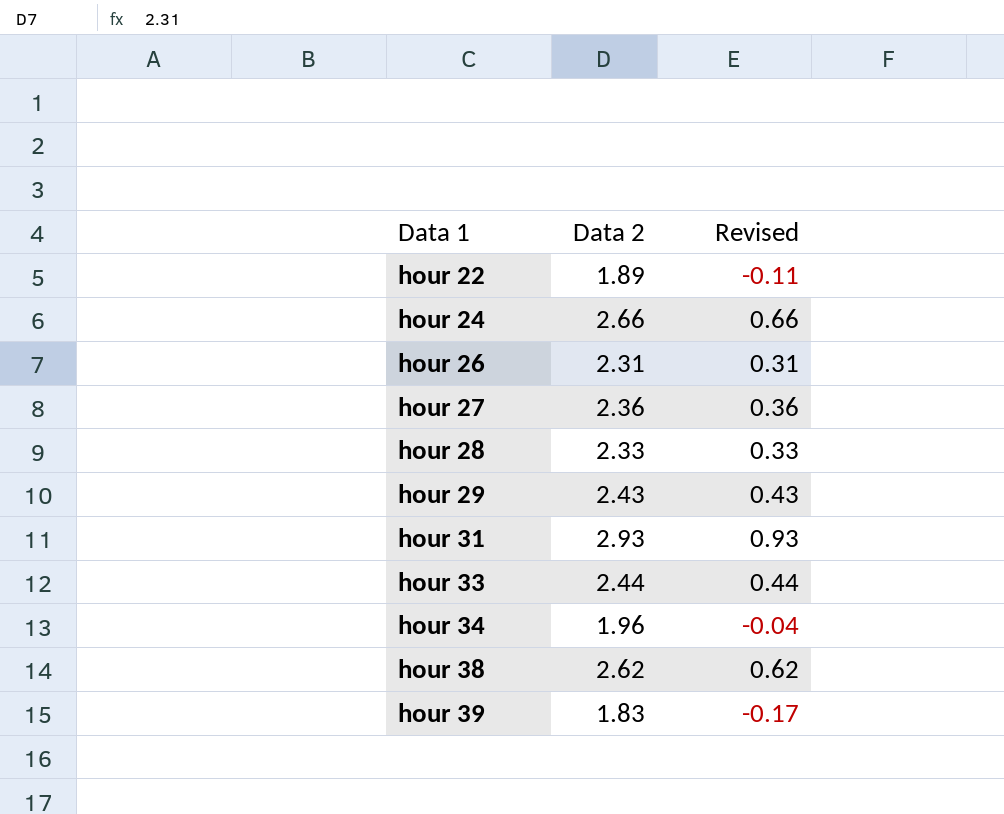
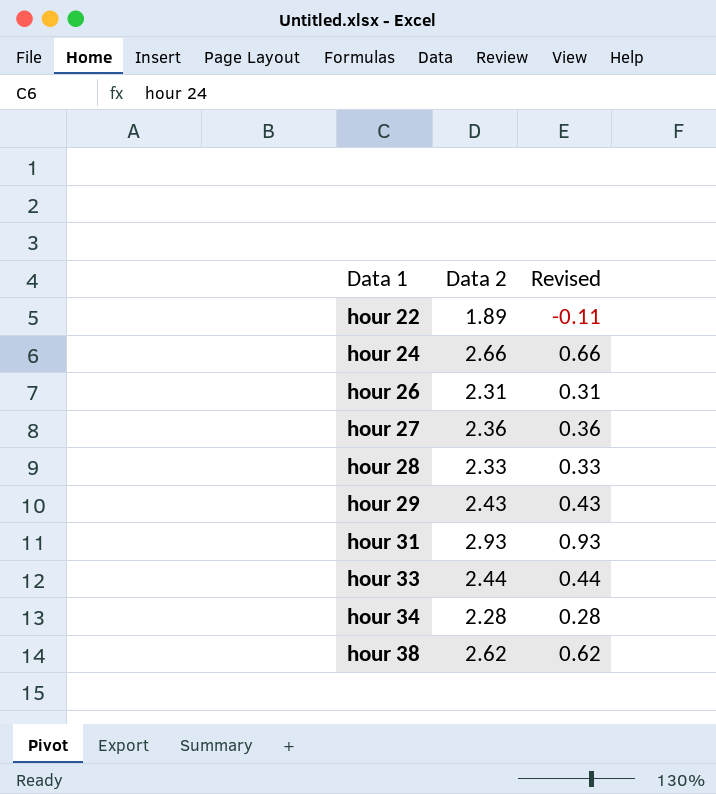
row hour 39: 1.83 | -0.17 -> none
hour 34 | Data 2: 1.96 -> 2.28
hour 34 | Revised: -0.04 -> 0.28

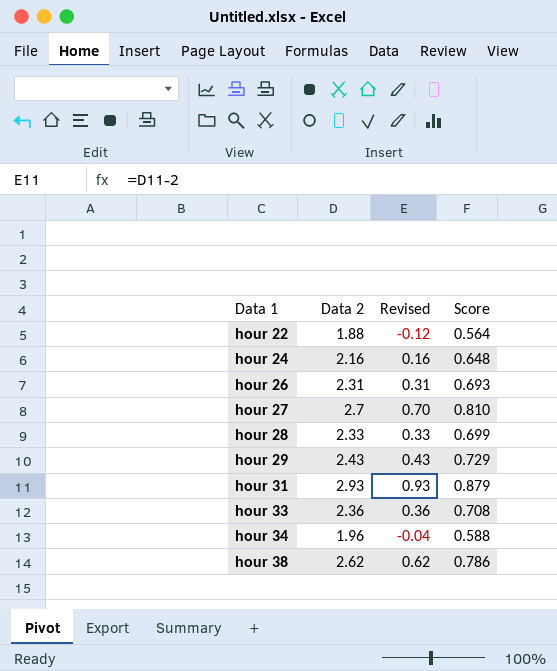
column Score | formula: none -> [Data 2] * 0.3
hour 22 | Data 2: 1.89 -> 1.88
hour 22 | Revised: -0.11 -> -0.12
hour 24 | Data 2: 2.66 -> 2.16
hour 24 | Revised: 0.66 -> 0.16
hour 27 | Data 2: 2.36 -> 2.7
hour 27 | Revised: 0.36 -> 0.70
hour 33 | Data 2: 2.44 -> 2.36
hour 33 | Revised: 0.44 -> 0.36
hour 34 | Data 2: 2.28 -> 1.96
hour 34 | Revised: 0.28 -> -0.04

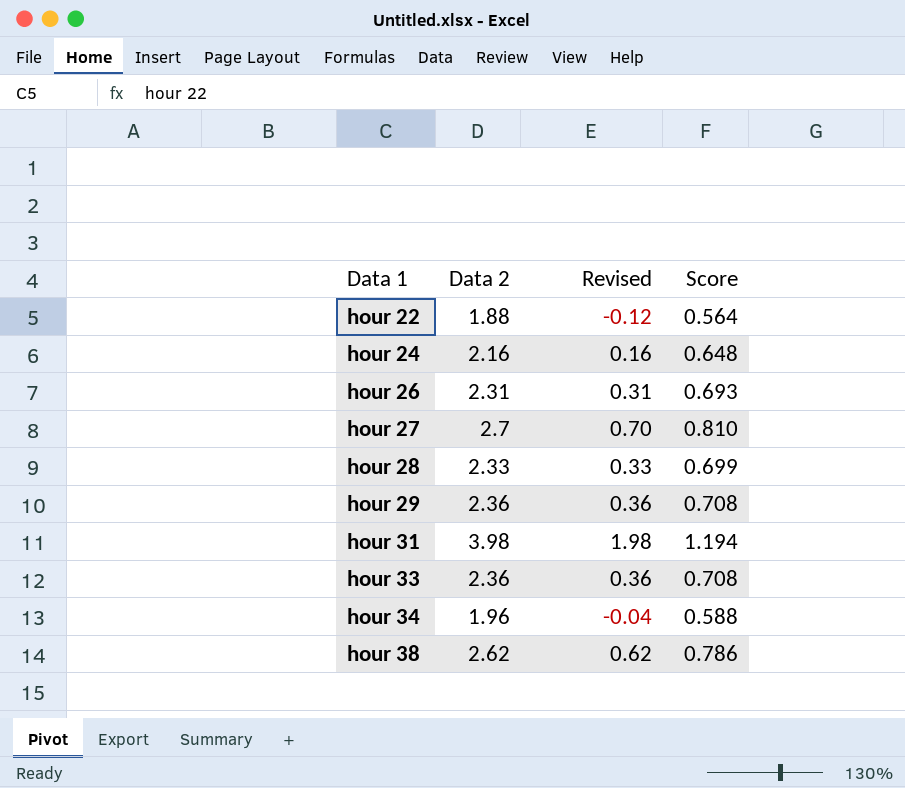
hour 29 | Data 2: 2.43 -> 2.36
hour 29 | Revised: 0.43 -> 0.36
hour 29 | Score: 0.729 -> 0.708
hour 31 | Data 2: 2.93 -> 3.98
hour 31 | Revised: 0.93 -> 1.98
hour 31 | Score: 0.879 -> 1.194

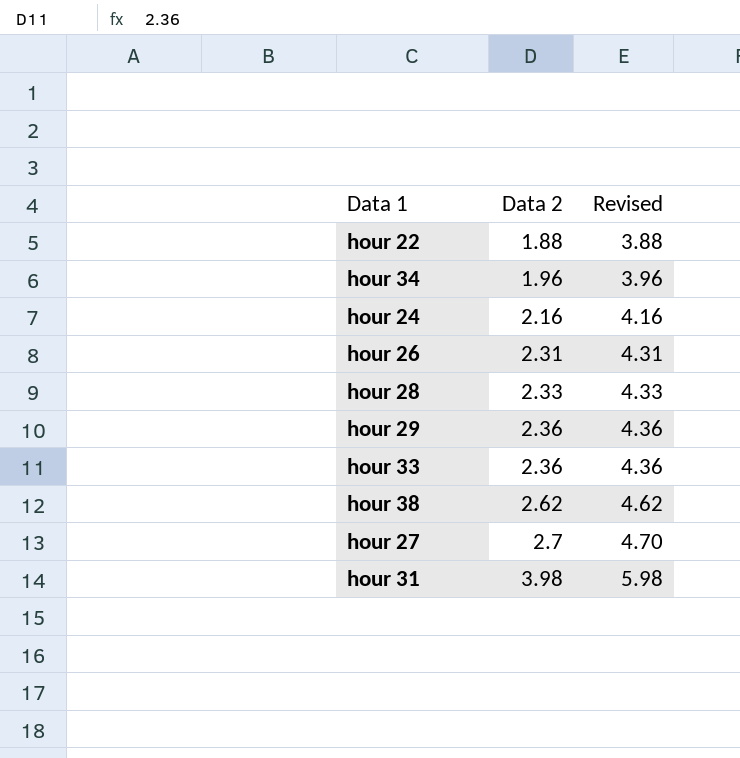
row order: Data 1 ascending -> Data 2 ascending
column Score | formula: [Data 2] * 0.3 -> none
column Revised | formula: [Data 2] - 2 -> [Data 2] + 2

